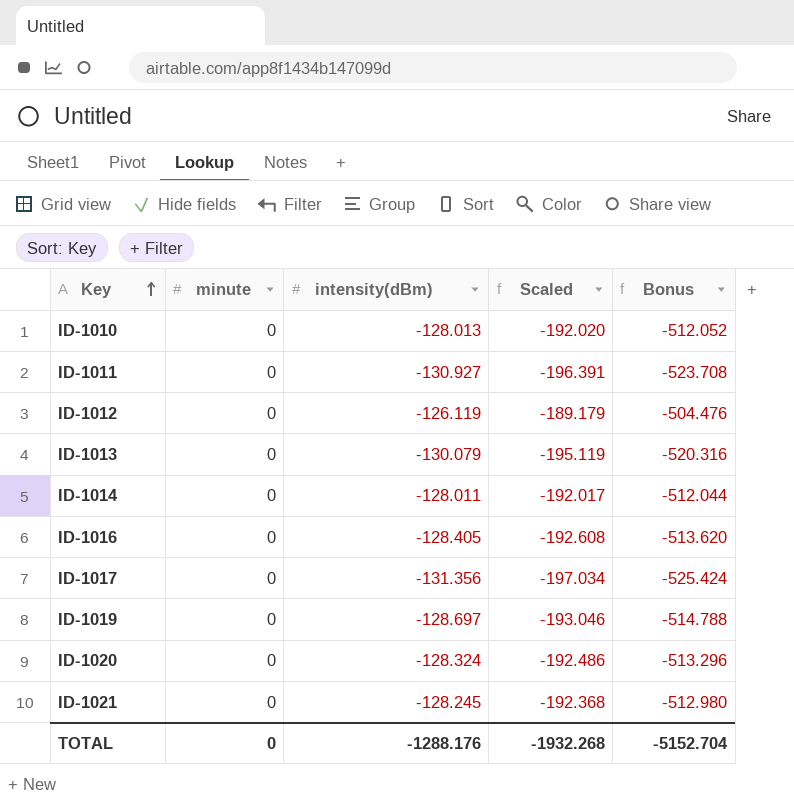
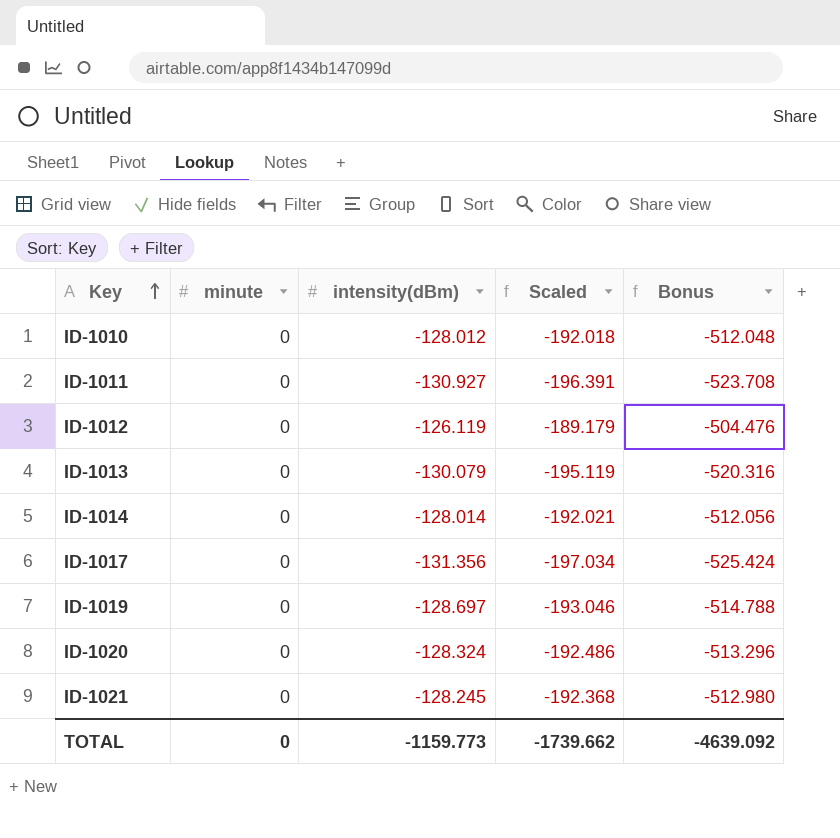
row ID-1016: 0 | -128.405 | -192.608 | -513.620 -> none
ID-1010 | intensity(dBm): -128.013 -> -128.012
ID-1010 | Scaled: -192.020 -> -192.018
ID-1010 | Bonus: -512.052 -> -512.048
ID-1014 | intensity(dBm): -128.011 -> -128.014
ID-1014 | Scaled: -192.017 -> -192.021
ID-1014 | Bonus: -512.044 -> -512.056
TOTAL | intensity(dBm): -1288.176 -> -1159.773
TOTAL | Scaled: -1932.268 -> -1739.662
TOTAL | Bonus: -5152.704 -> -4639.092

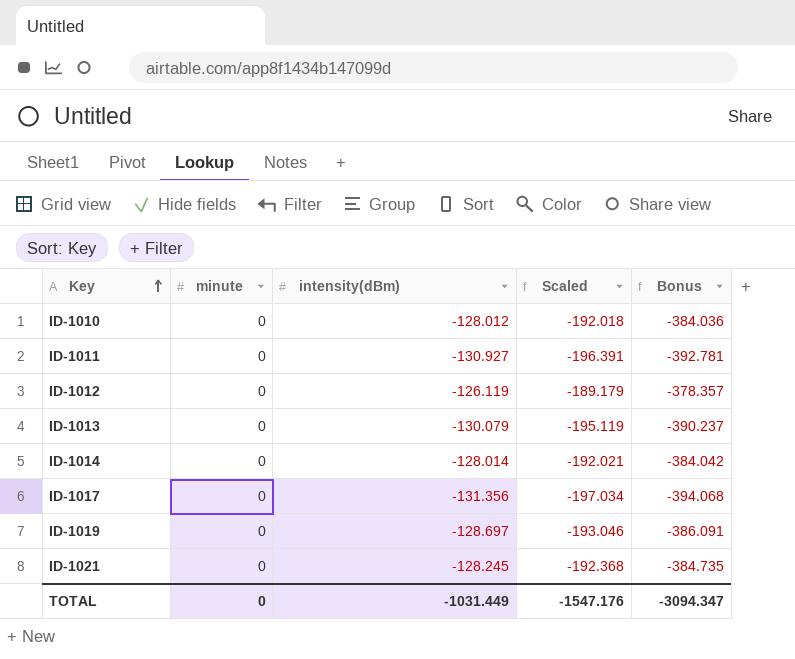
column Bonus | formula: [intensity(dBm)] * 4 -> [intensity(dBm)] * 3
row ID-1020: 0 | -128.324 | -192.486 | -513.296 -> none
TOTAL | intensity(dBm): -1159.773 -> -1031.449
TOTAL | Scaled: -1739.662 -> -1547.176
TOTAL | Bonus: -4639.092 -> -3094.347

